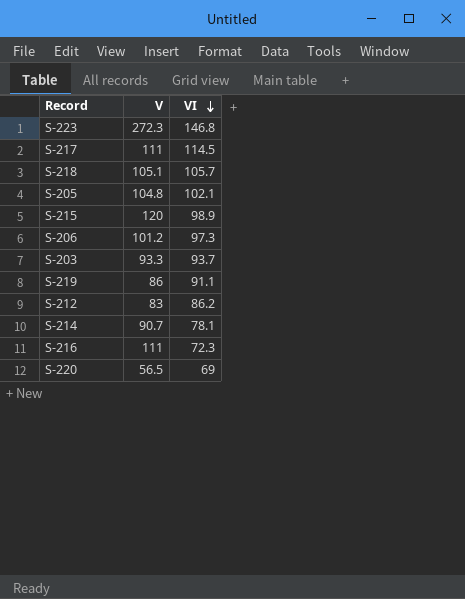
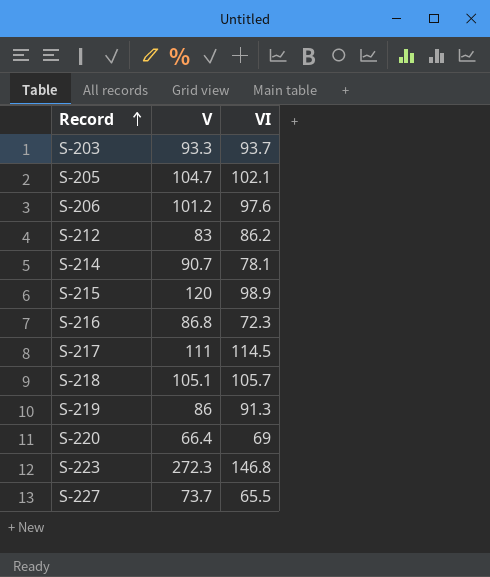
row order: VI descending -> Record ascending
S-205 | V: 104.8 -> 104.7
S-206 | VI: 97.3 -> 97.6
S-216 | V: 111 -> 86.8
S-219 | VI: 91.1 -> 91.3
S-220 | V: 56.5 -> 66.4
row S-227: none -> 73.7 | 65.5

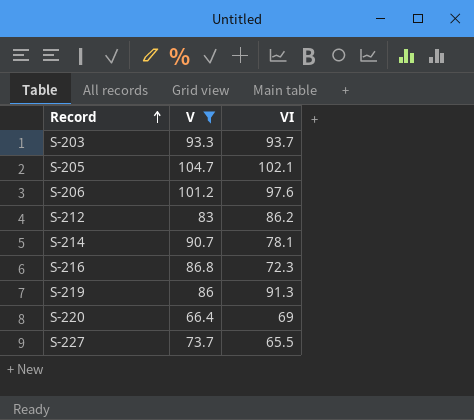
filter: none -> V <= 104.7

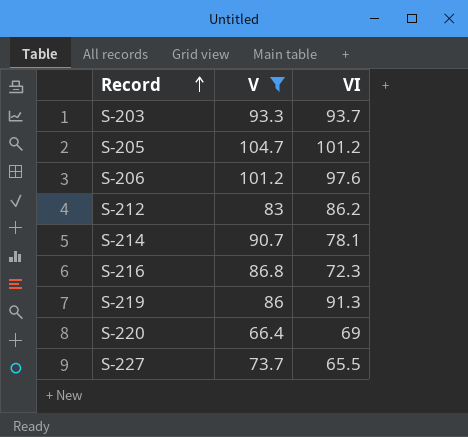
S-205 | VI: 102.1 -> 101.2

